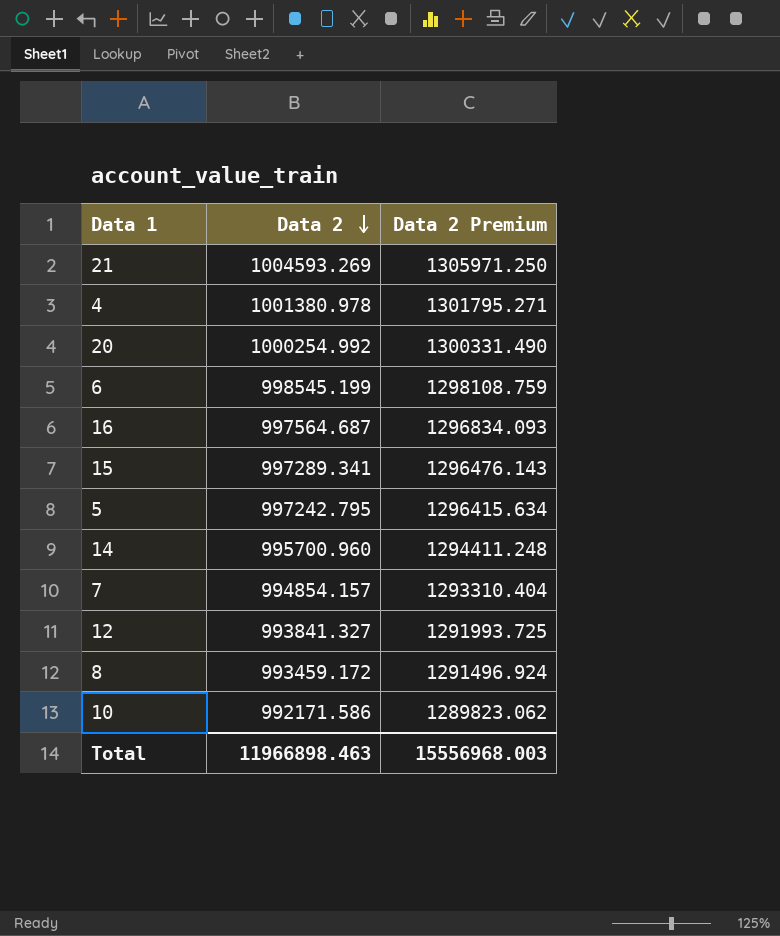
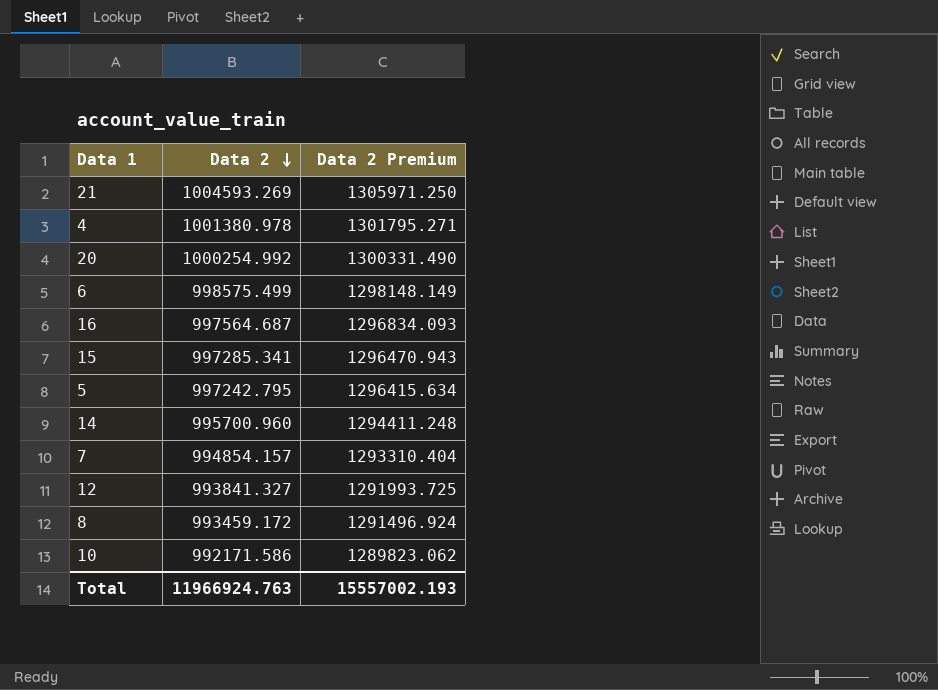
6 | Data 2: 998545.199 -> 998575.499
6 | Data 2 Premium: 1298108.759 -> 1298148.149
15 | Data 2: 997289.341 -> 997285.341
15 | Data 2 Premium: 1296476.143 -> 1296470.943
Total | Data 2: 11966898.463 -> 11966924.763
Total | Data 2 Premium: 15556968.003 -> 15557002.193

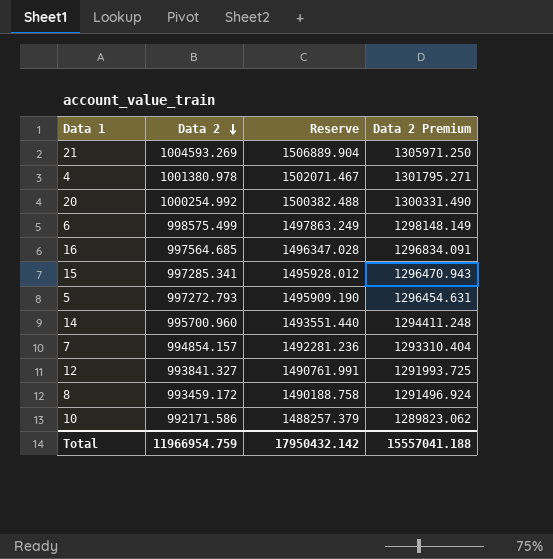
column Reserve | formula: none -> [Data 2] * 1.5
16 | Data 2: 997564.687 -> 997564.685
16 | Data 2 Premium: 1296834.093 -> 1296834.091
5 | Data 2: 997242.795 -> 997272.793
5 | Data 2 Premium: 1296415.634 -> 1296454.631
Total | Data 2: 11966924.763 -> 11966954.759
Total | Data 2 Premium: 15557002.193 -> 15557041.188

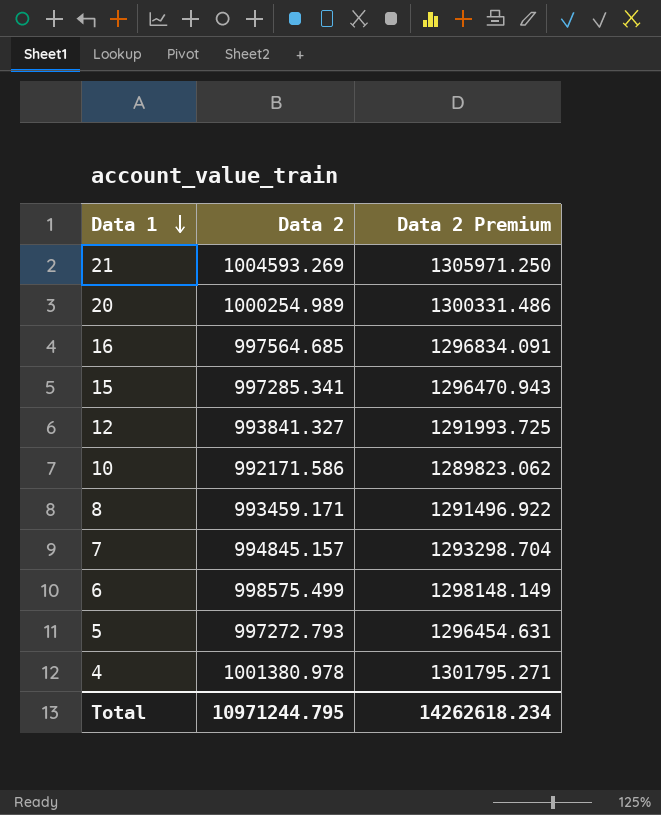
row order: Data 2 descending -> Data 1 descending
column Reserve | formula: [Data 2] * 1.5 -> none
row 14: 995700.960 | 1493551.440 | 1294411.248 -> none
20 | Data 2: 1000254.992 -> 1000254.989
20 | Data 2 Premium: 1300331.490 -> 1300331.486
8 | Data 2: 993459.172 -> 993459.171
8 | Data 2 Premium: 1291496.924 -> 1291496.922
7 | Data 2: 994854.157 -> 994845.157
7 | Data 2 Premium: 1293310.404 -> 1293298.704
Total | Data 2: 11966954.759 -> 10971244.795
Total | Data 2 Premium: 15557041.188 -> 14262618.234

